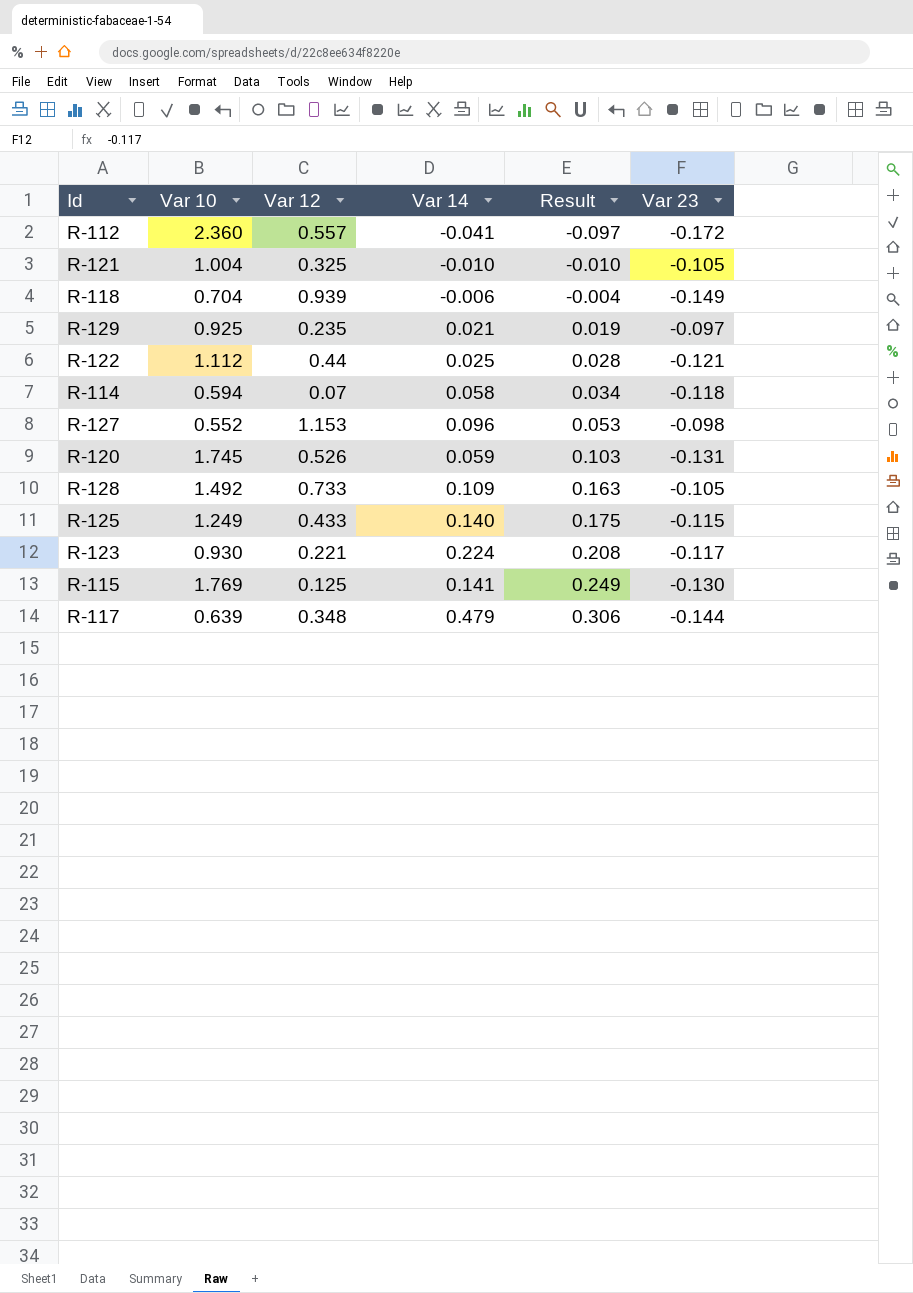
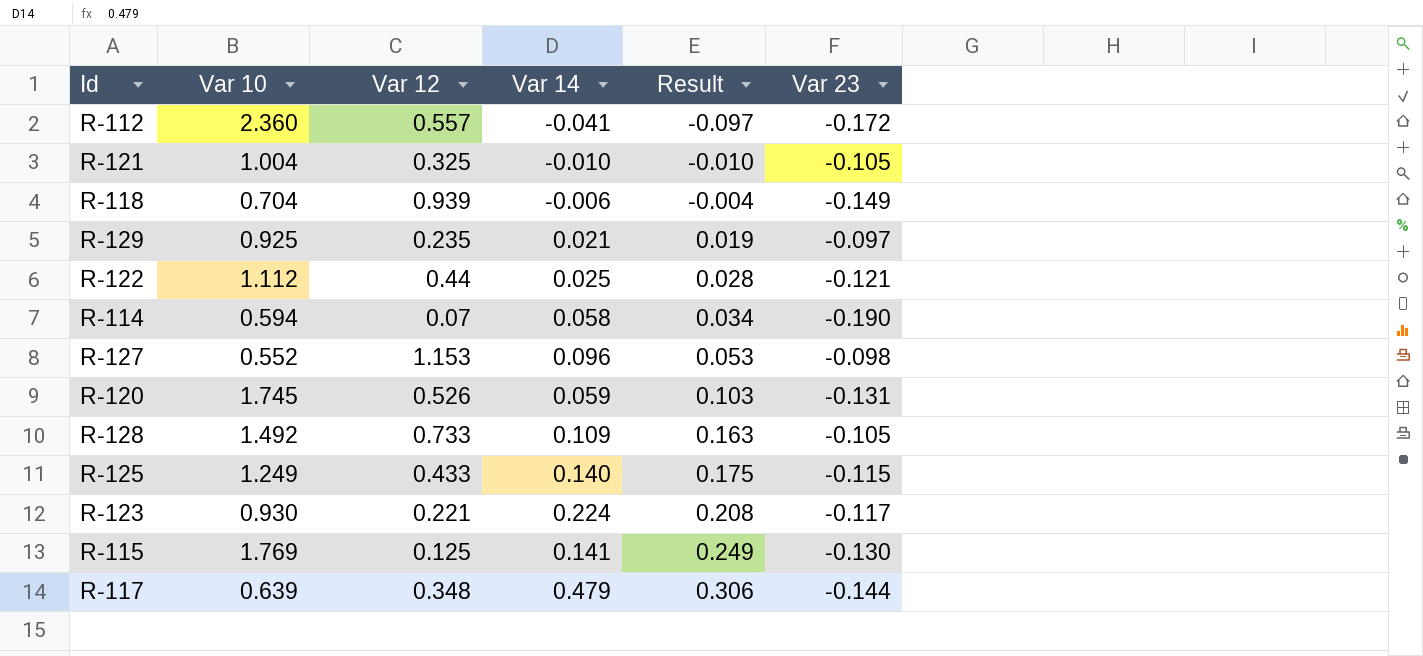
R-114 | Var 23: -0.118 -> -0.190

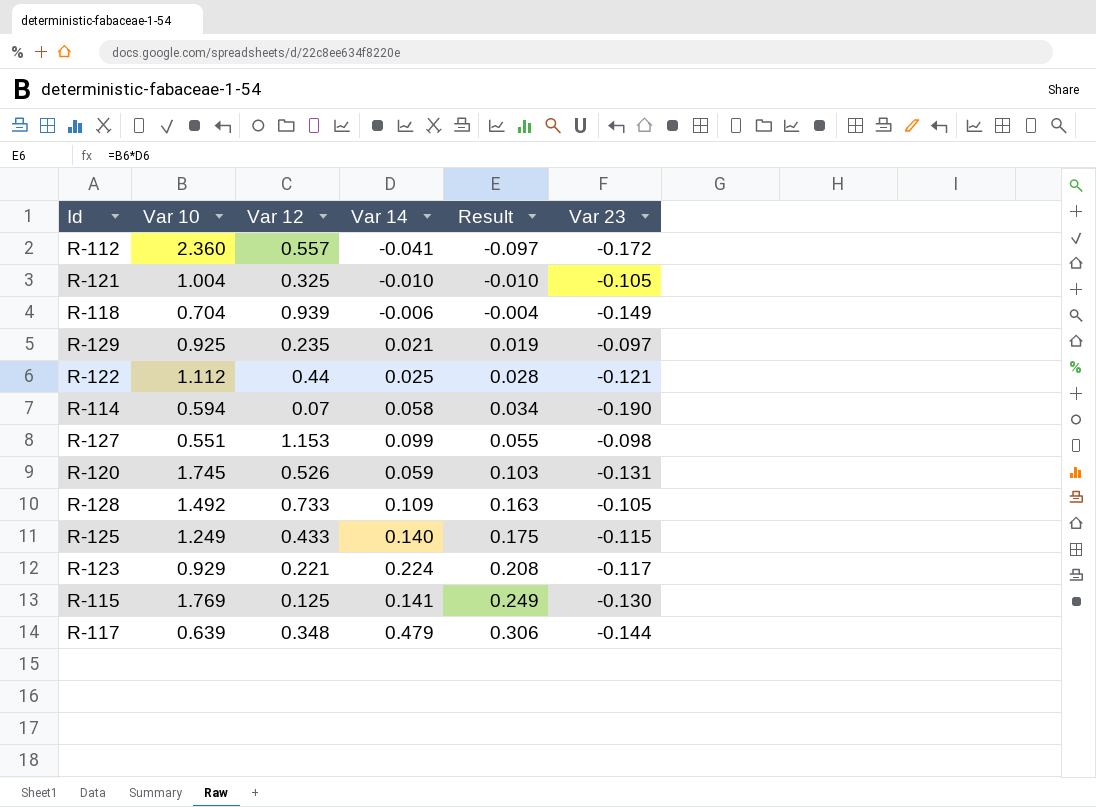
R-127 | Var 10: 0.552 -> 0.551
R-127 | Var 14: 0.096 -> 0.099
R-127 | Result: 0.053 -> 0.055
R-123 | Var 10: 0.930 -> 0.929

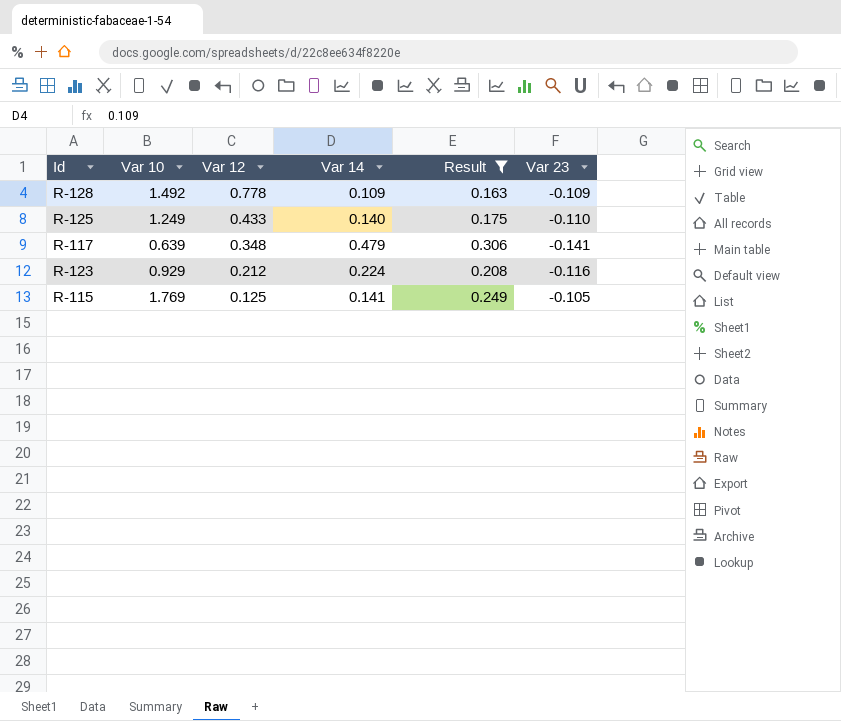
filter: none -> Result >= 0.163
row order: Result ascending -> Var 12 descending
R-128 | Var 12: 0.733 -> 0.778
R-128 | Var 23: -0.105 -> -0.109
R-125 | Var 23: -0.115 -> -0.110
R-117 | Var 23: -0.144 -> -0.141
R-123 | Var 12: 0.221 -> 0.212
R-123 | Var 23: -0.117 -> -0.116
R-115 | Var 23: -0.130 -> -0.105

